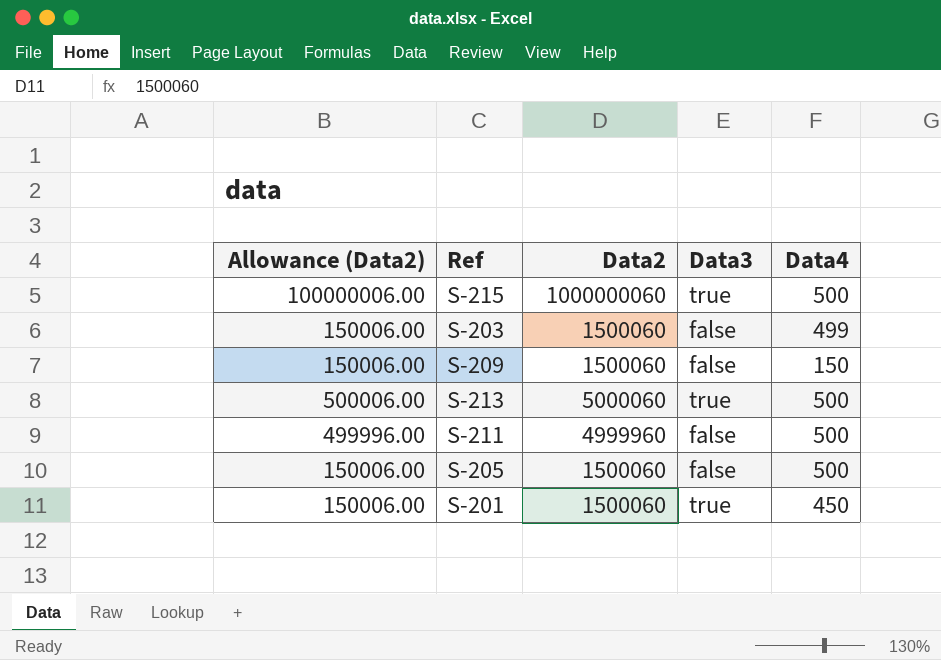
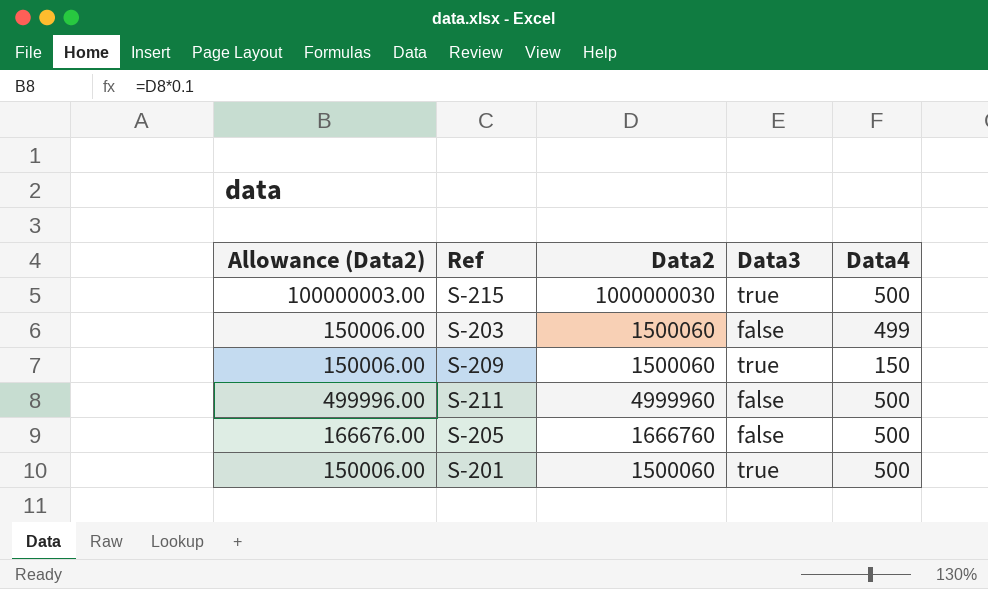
row S-213: 500006.00 | 5000060 | true | 500 -> none
S-215 | Allowance (Data2): 100000006.00 -> 100000003.00
S-215 | Data2: 1000000060 -> 1000000030
S-209 | Data3: false -> true
S-205 | Allowance (Data2): 150006.00 -> 166676.00
S-205 | Data2: 1500060 -> 1666760
S-201 | Data4: 450 -> 500

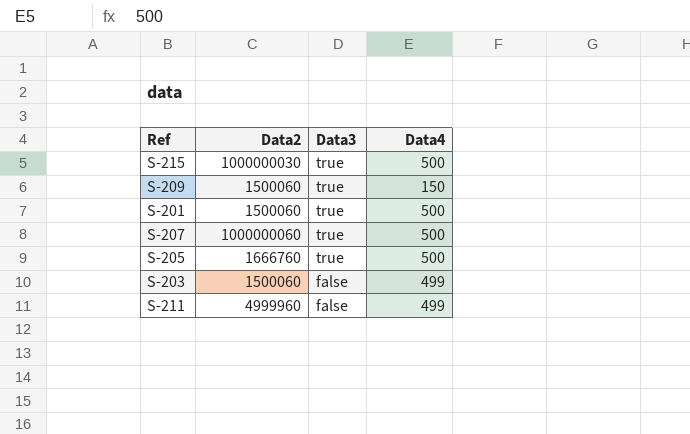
row order: none -> Data3 descending
column Allowance (Data2) | formula: [Data2] * 0.1 -> none
row S-207: none -> 1000000060 | true | 500
S-205 | Data3: false -> true
S-211 | Data4: 500 -> 499

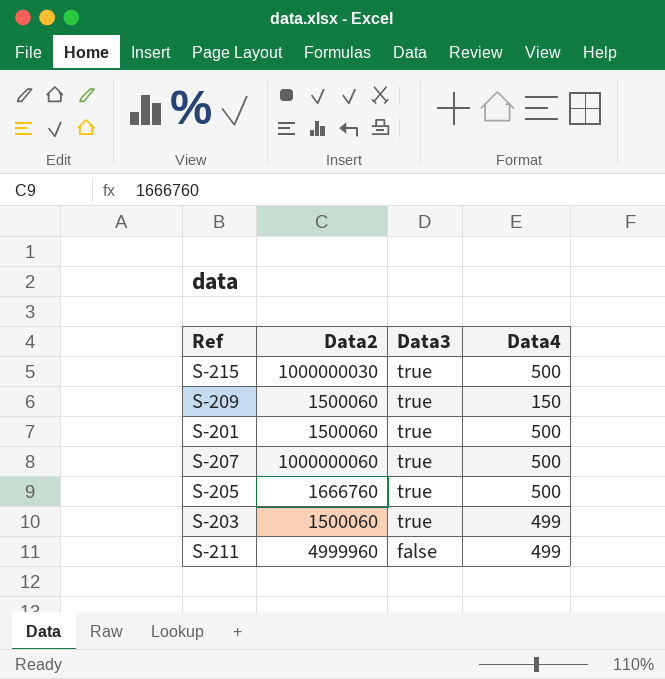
S-203 | Data3: false -> true

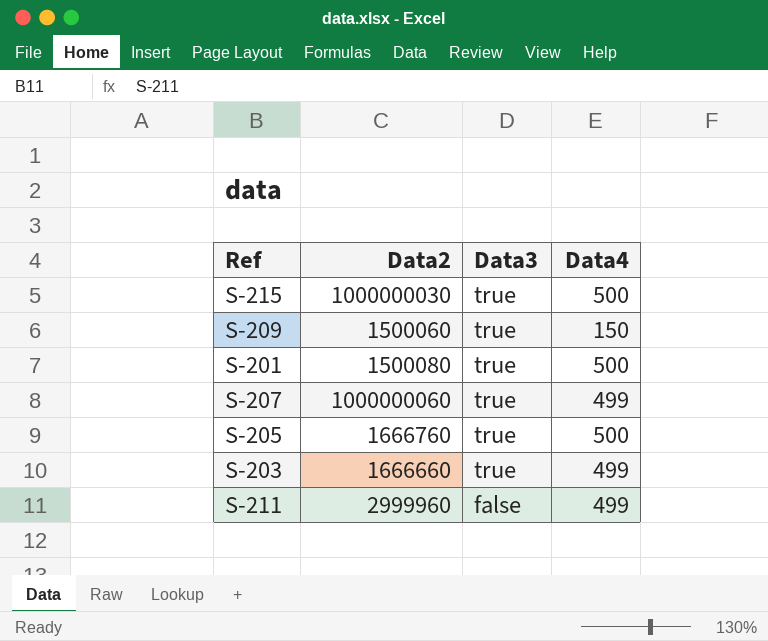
S-201 | Data2: 1500060 -> 1500080
S-207 | Data4: 500 -> 499
S-203 | Data2: 1500060 -> 1666660
S-211 | Data2: 4999960 -> 2999960

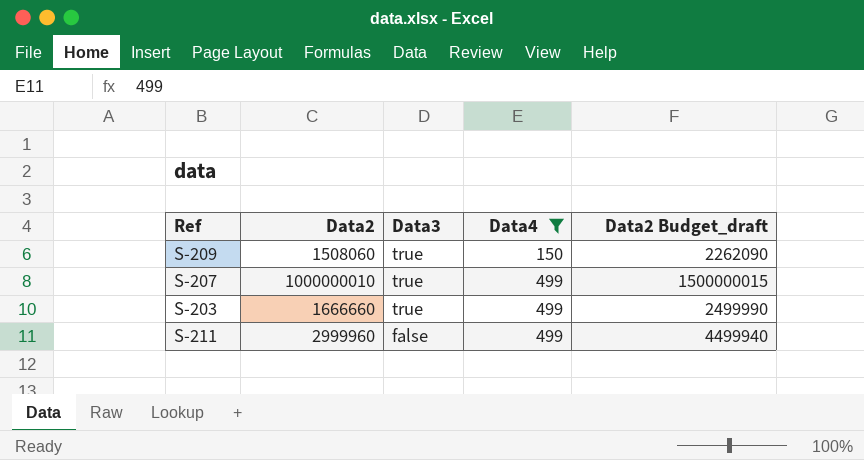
filter: none -> Data4 != 500
column Data2 Budget_draft | formula: none -> [Data2] * 1.5
S-209 | Data2: 1500060 -> 1508060
S-207 | Data2: 1000000060 -> 1000000010

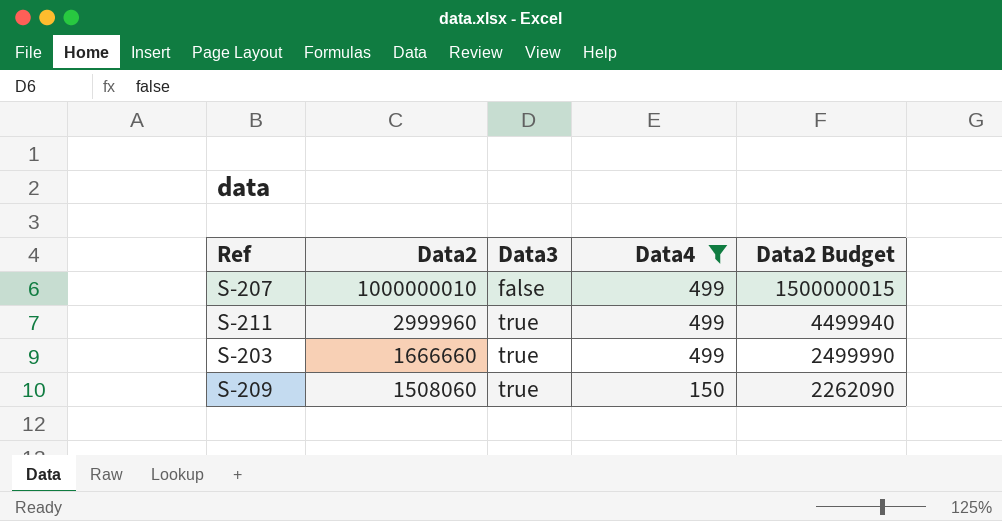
row order: Data3 descending -> Data2 descending
column name: Data2 Budget_draft -> Data2 Budget
S-207 | Data3: true -> false
S-211 | Data3: false -> true

